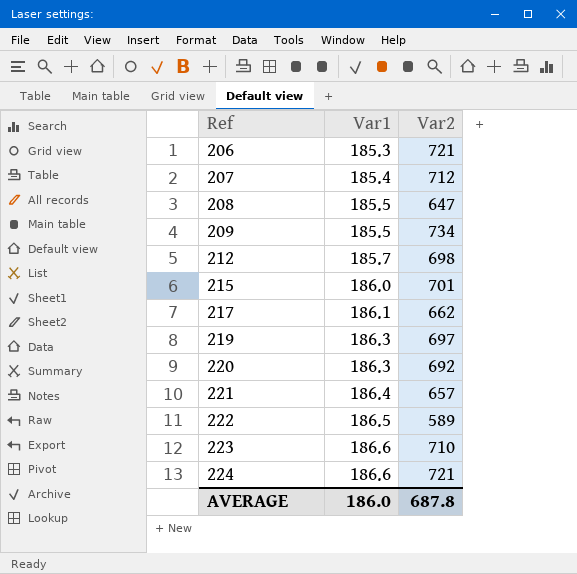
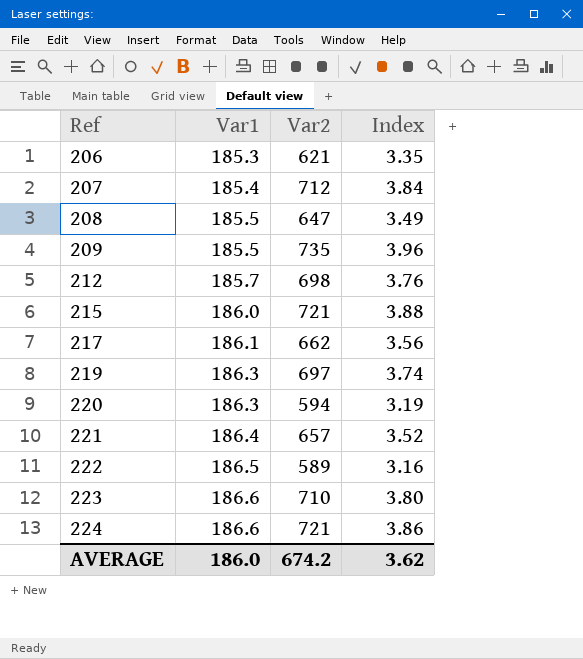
column Index | formula: none -> [Var2] / [Var1]
206 | Var2: 721 -> 621
209 | Var2: 734 -> 735
215 | Var2: 701 -> 721
220 | Var2: 692 -> 594
AVERAGE | Var2: 687.8 -> 674.2

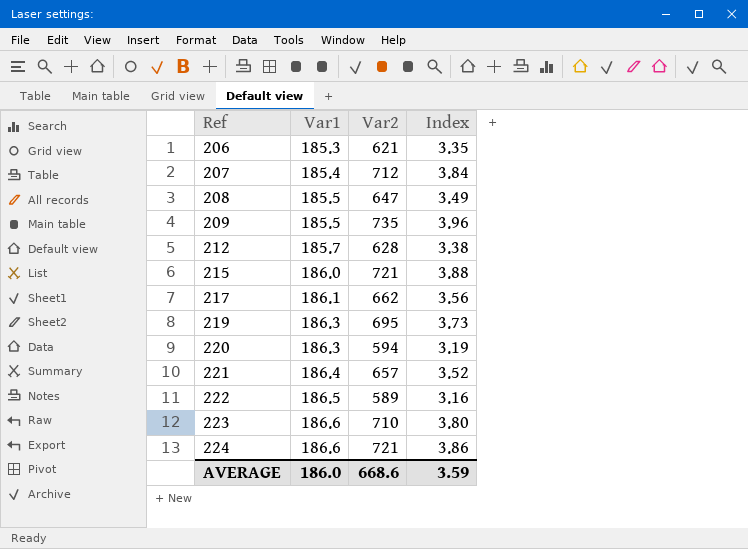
212 | Var2: 698 -> 628
212 | Index: 3.76 -> 3.38
219 | Var2: 697 -> 695
219 | Index: 3.74 -> 3.73
AVERAGE | Var2: 674.2 -> 668.6
AVERAGE | Index: 3.62 -> 3.59

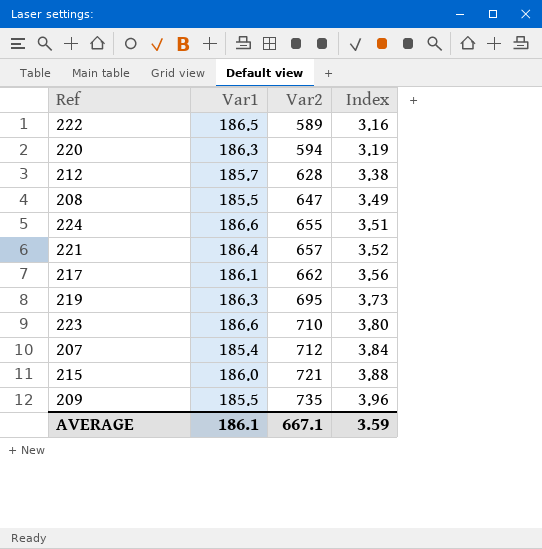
row order: Ref ascending -> Var2 ascending
row 206: 185.3 | 621 | 3.35 -> none
224 | Var2: 721 -> 655
224 | Index: 3.86 -> 3.51
AVERAGE | Var1: 186.0 -> 186.1
AVERAGE | Var2: 668.6 -> 667.1

